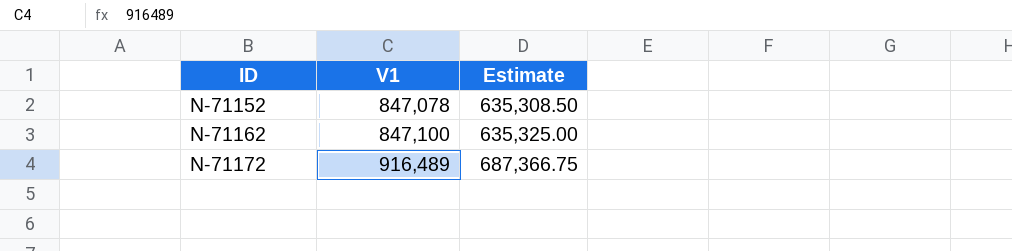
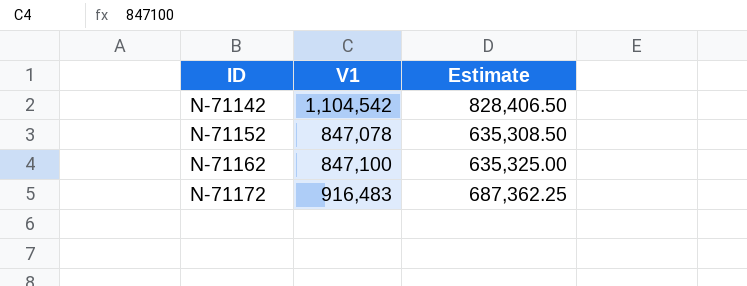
row N-71142: none -> 1,104,542 | 828,406.50
N-71172 | V1: 916,489 -> 916,483
N-71172 | Estimate: 687,366.75 -> 687,362.25

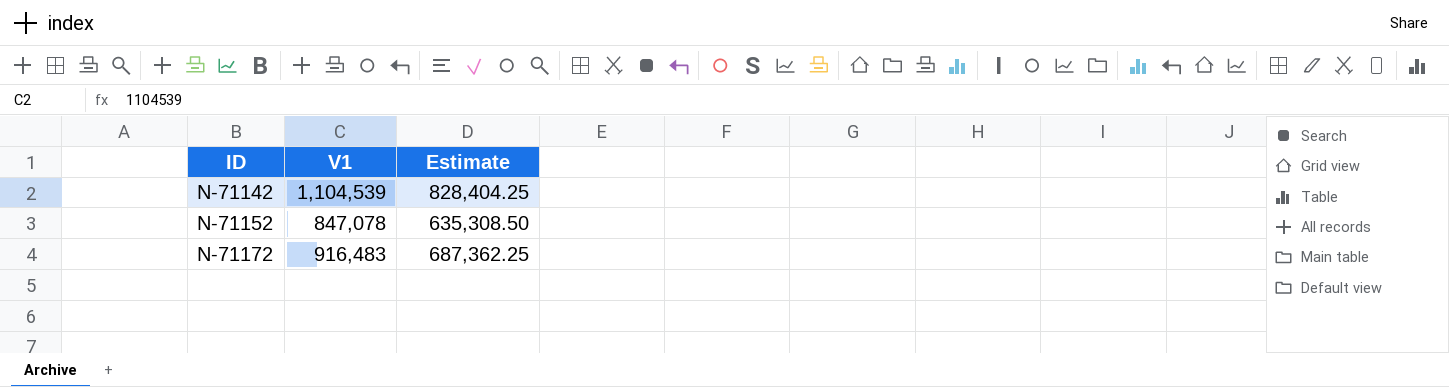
row N-71162: 847,100 | 635,325.00 -> none
N-71142 | V1: 1,104,542 -> 1,104,539
N-71142 | Estimate: 828,406.50 -> 828,404.25

